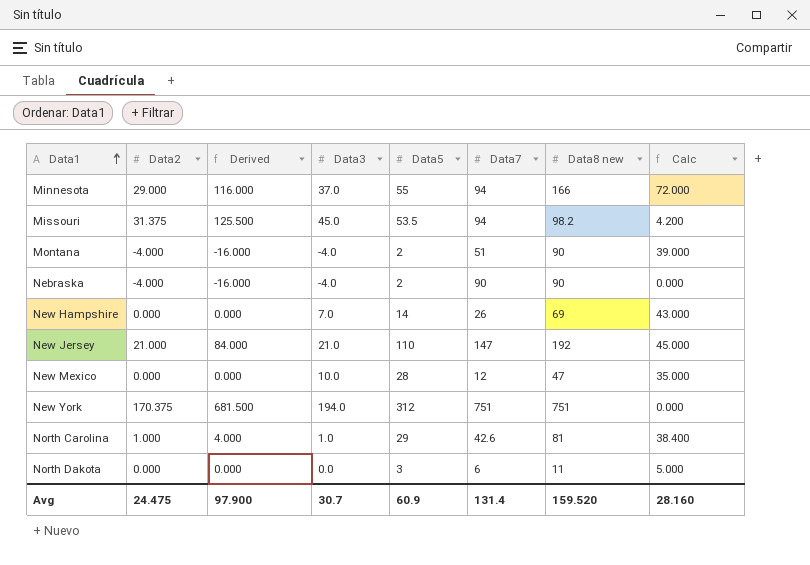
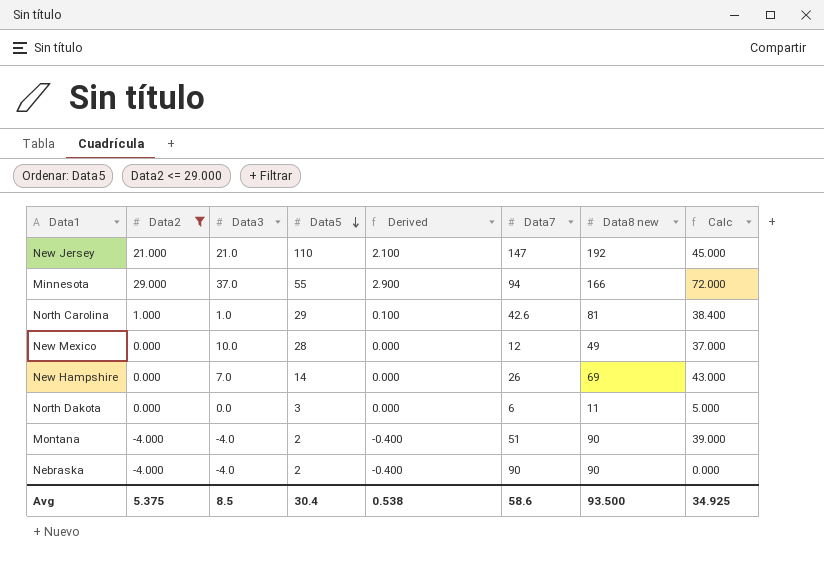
filter: none -> Data2 <= 29.000
row order: Data1 ascending -> Data5 descending
column Derived | formula: [Data2] * 4 -> [Data2] * 0.1
column Derived | position: 3 -> 5
New Mexico | Data8 new: 47 -> 49
New Mexico | Calc: 35.000 -> 37.000
Avg | Data2: 24.475 -> 5.375
Avg | Data3: 30.7 -> 8.5
Avg | Data5: 60.9 -> 30.4
Avg | Derived: 97.900 -> 0.538
Avg | Data7: 131.4 -> 58.6
Avg | Data8 new: 159.520 -> 93.500
Avg | Calc: 28.160 -> 34.925

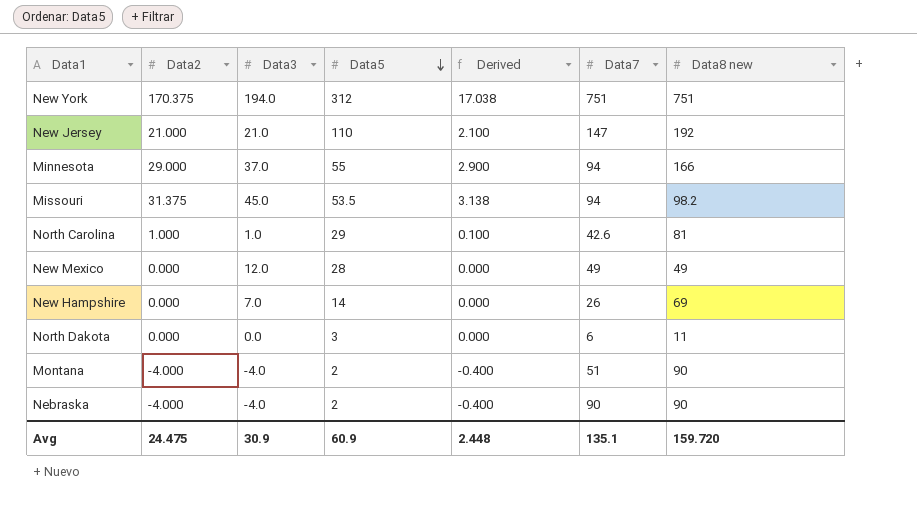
filter: Data2 <= 29.000 -> none
column Calc | formula: [Data8 new] - [Data7] -> none
New Mexico | Data3: 10.0 -> 12.0
New Mexico | Data7: 12 -> 49
Avg | Data2: 5.375 -> 24.475
Avg | Data3: 8.5 -> 30.9
Avg | Data5: 30.4 -> 60.9
Avg | Derived: 0.538 -> 2.448
Avg | Data7: 58.6 -> 135.1
Avg | Data8 new: 93.500 -> 159.720

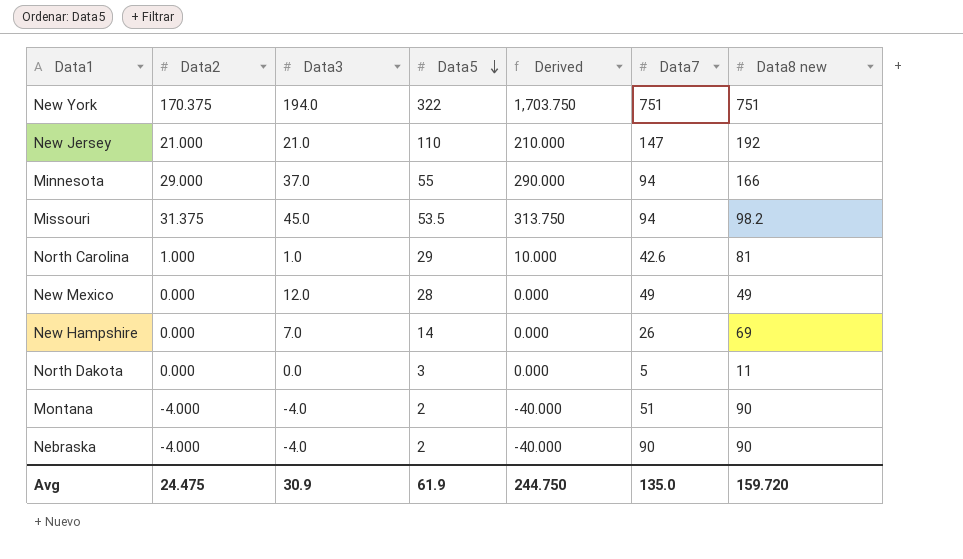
column Derived | formula: [Data2] * 0.1 -> [Data2] * 10
New York | Data5: 312 -> 322
North Dakota | Data7: 6 -> 5
Avg | Data5: 60.9 -> 61.9
Avg | Derived: 2.448 -> 244.750
Avg | Data7: 135.1 -> 135.0

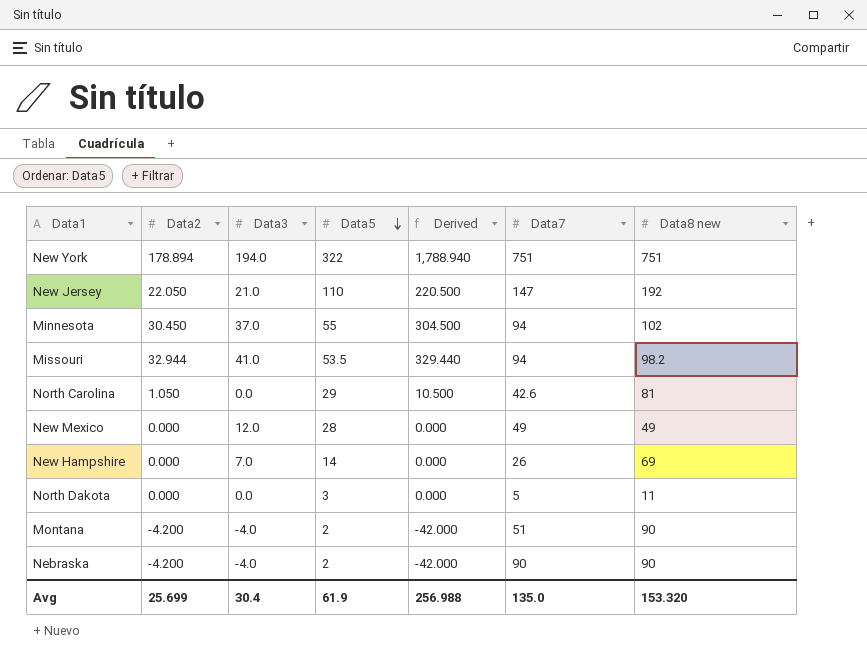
New York | Data2: 170.375 -> 178.894
New York | Derived: 1,703.750 -> 1,788.940
New Jersey | Data2: 21.000 -> 22.050
New Jersey | Derived: 210.000 -> 220.500
Minnesota | Data2: 29.000 -> 30.450
Minnesota | Derived: 290.000 -> 304.500
Minnesota | Data8 new: 166 -> 102
Missouri | Data2: 31.375 -> 32.944
Missouri | Data3: 45.0 -> 41.0
Missouri | Derived: 313.750 -> 329.440
North Carolina | Data2: 1.000 -> 1.050
North Carolina | Data3: 1.0 -> 0.0
North Carolina | Derived: 10.000 -> 10.500
Montana | Data2: -4.000 -> -4.200
Montana | Derived: -40.000 -> -42.000
Nebraska | Data2: -4.000 -> -4.200
Nebraska | Derived: -40.000 -> -42.000
Avg | Data2: 24.475 -> 25.699
Avg | Data3: 30.9 -> 30.4
Avg | Derived: 244.750 -> 256.988
Avg | Data8 new: 159.720 -> 153.320

